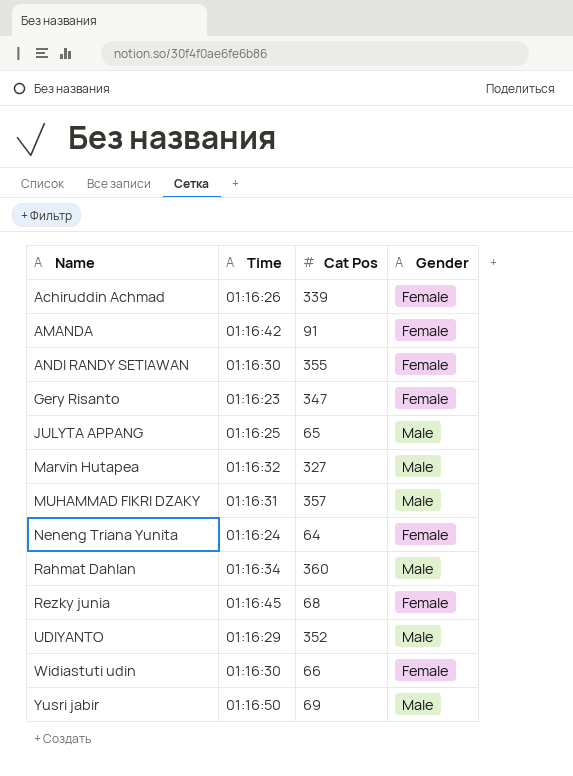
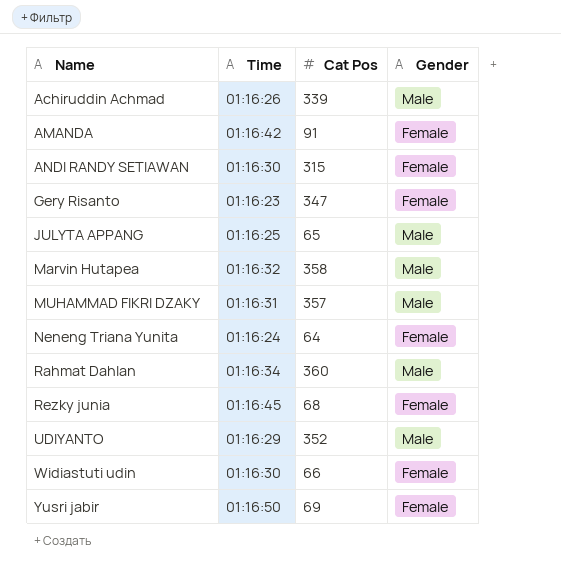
Achiruddin Achmad | Gender: Female -> Male
ANDI RANDY SETIAWAN | Cat Pos: 355 -> 315
Marvin Hutapea | Cat Pos: 327 -> 358
Yusri jabir | Gender: Male -> Female

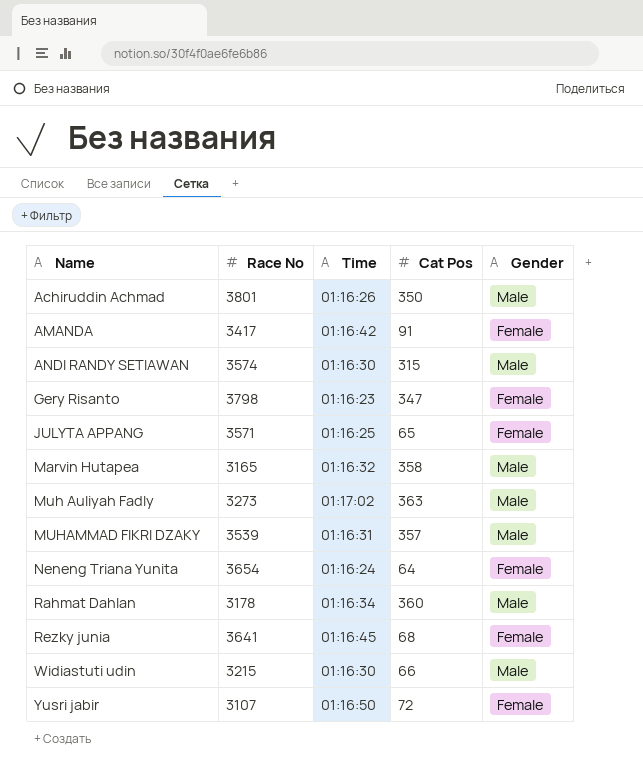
column Race No | position: none -> 2
row UDIYANTO: 01:16:29 | 352 | Male -> none
Achiruddin Achmad | Cat Pos: 339 -> 350
ANDI RANDY SETIAWAN | Gender: Female -> Male
JULYTA APPANG | Gender: Male -> Female
row Muh Auliyah Fadly: none -> 3273 | 01:17:02 | 363 | Male
Widiastuti udin | Gender: Female -> Male
Yusri jabir | Cat Pos: 69 -> 72

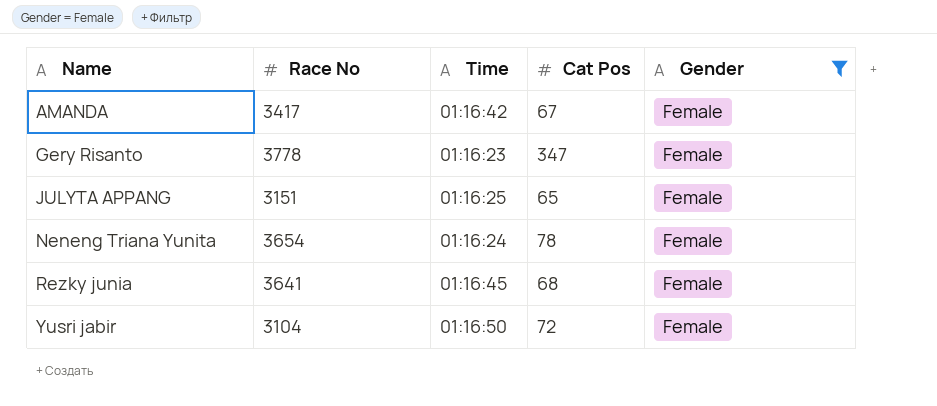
filter: none -> Gender = Female
AMANDA | Cat Pos: 91 -> 67
Gery Risanto | Race No: 3798 -> 3778
JULYTA APPANG | Race No: 3571 -> 3151
Neneng Triana Yunita | Cat Pos: 64 -> 78
Yusri jabir | Race No: 3107 -> 3104

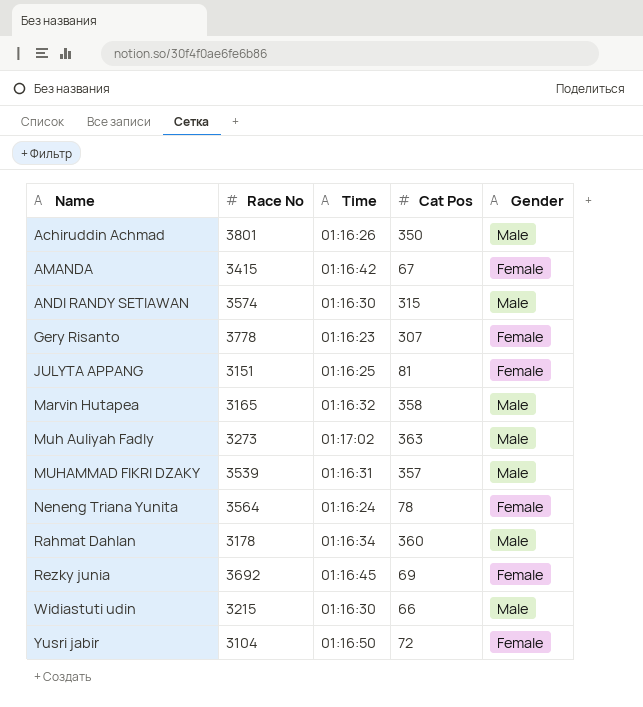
filter: Gender = Female -> none
AMANDA | Race No: 3417 -> 3415
Gery Risanto | Cat Pos: 347 -> 307
JULYTA APPANG | Cat Pos: 65 -> 81
Neneng Triana Yunita | Race No: 3654 -> 3564
Rezky junia | Race No: 3641 -> 3692
Rezky junia | Cat Pos: 68 -> 69

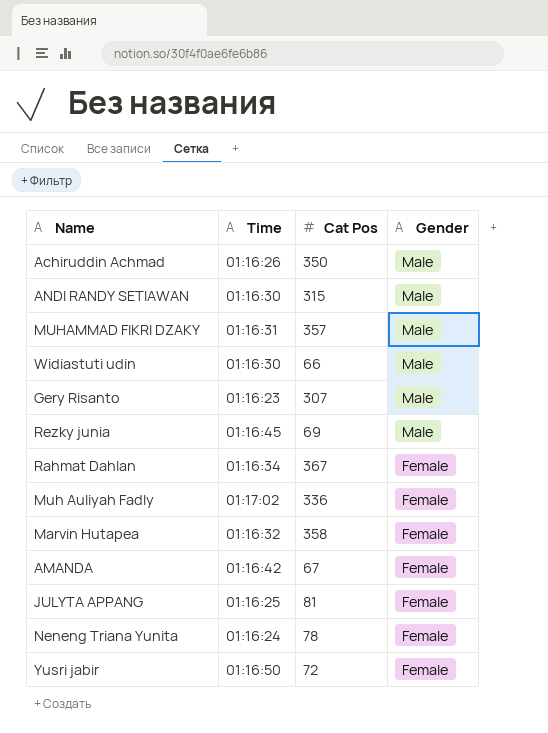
row order: Name ascending -> Gender descending
column Race No | position: 2 -> none
Gery Risanto | Gender: Female -> Male
Rezky junia | Gender: Female -> Male
Rahmat Dahlan | Cat Pos: 360 -> 367
Rahmat Dahlan | Gender: Male -> Female
Muh Auliyah Fadly | Cat Pos: 363 -> 336
Muh Auliyah Fadly | Gender: Male -> Female
Marvin Hutapea | Gender: Male -> Female

